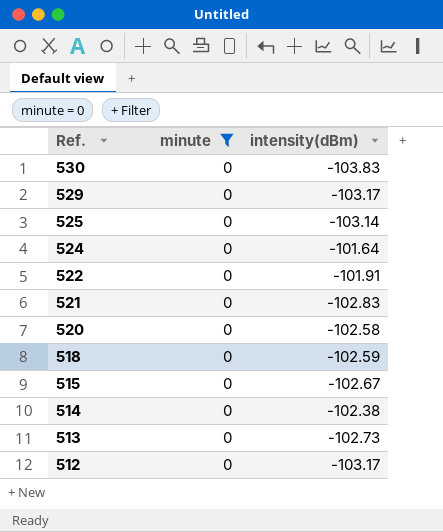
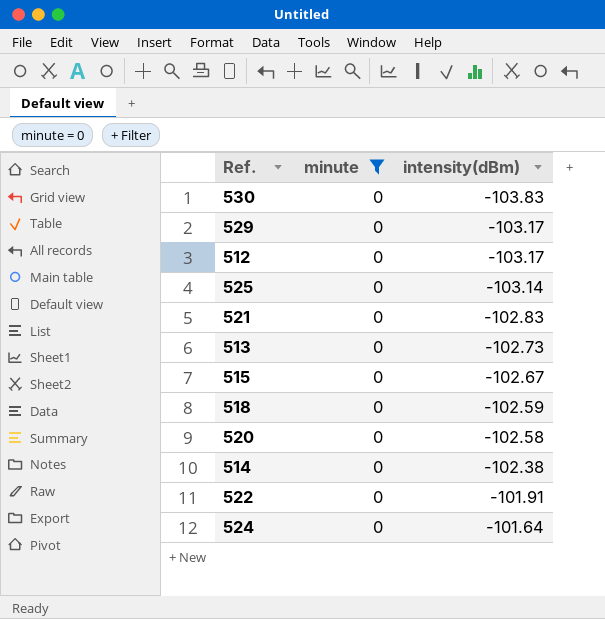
row order: Ref. descending -> intensity(dBm) ascending

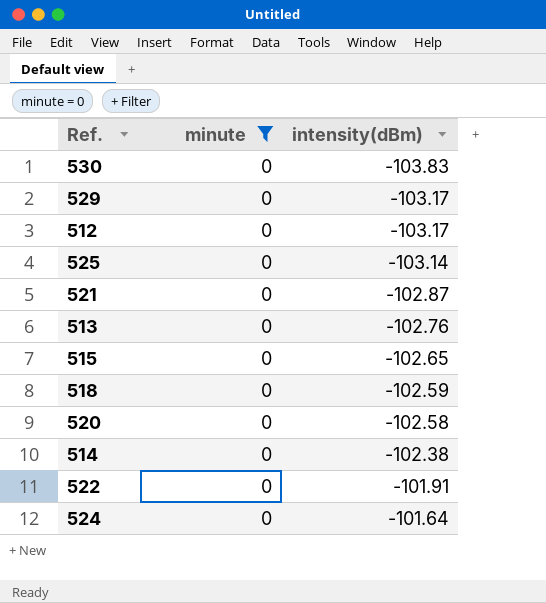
521 | intensity(dBm): -102.83 -> -102.87
513 | intensity(dBm): -102.73 -> -102.76
515 | intensity(dBm): -102.67 -> -102.65

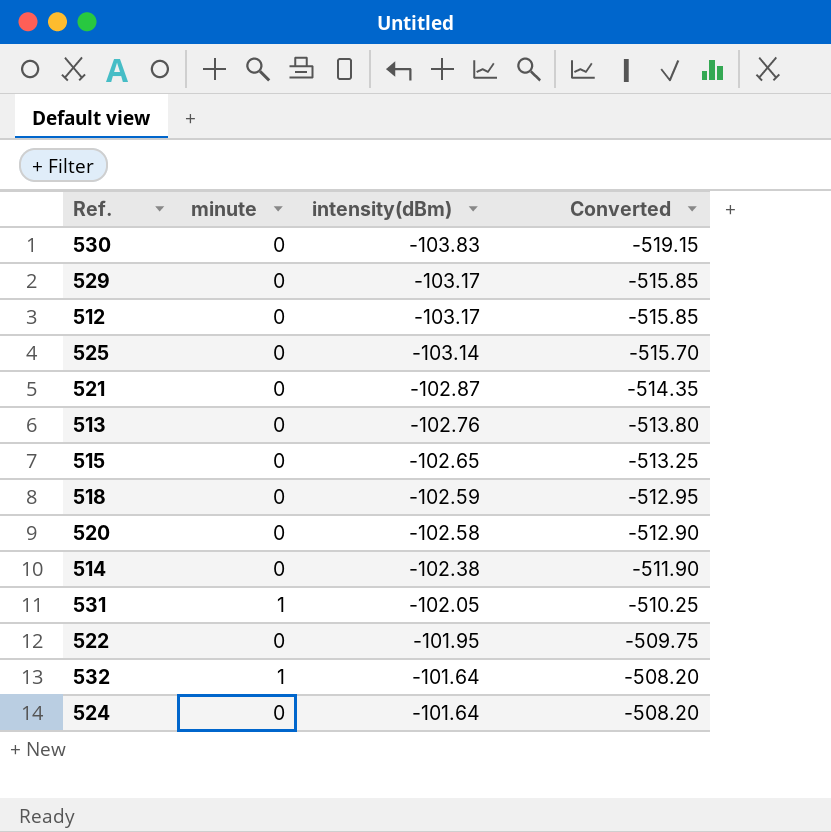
filter: minute = 0 -> none
column Converted | formula: none -> [intensity(dBm)] * 5
522 | intensity(dBm): -101.91 -> -101.95

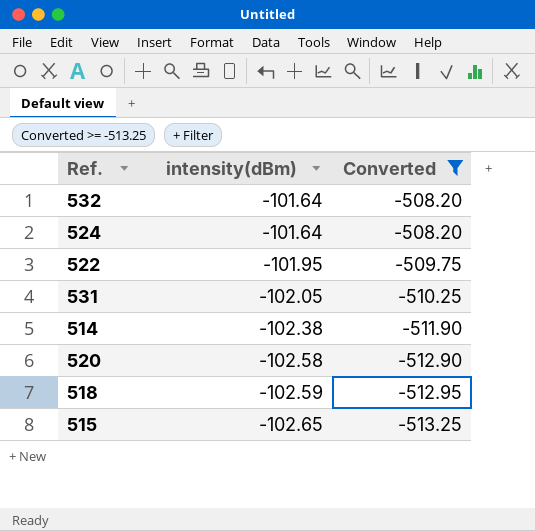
filter: none -> Converted >= -513.25
row order: intensity(dBm) ascending -> intensity(dBm) descending
column minute | position: 2 -> none

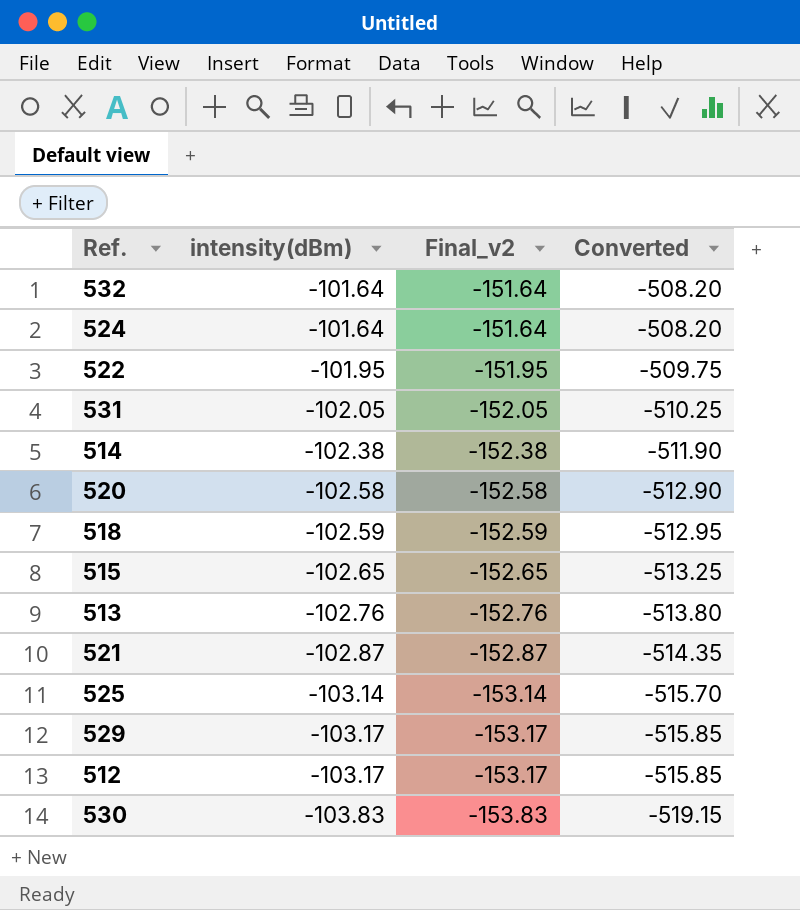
filter: Converted >= -513.25 -> none
column Final_v2 | formula: none -> [intensity(dBm)] - 50

